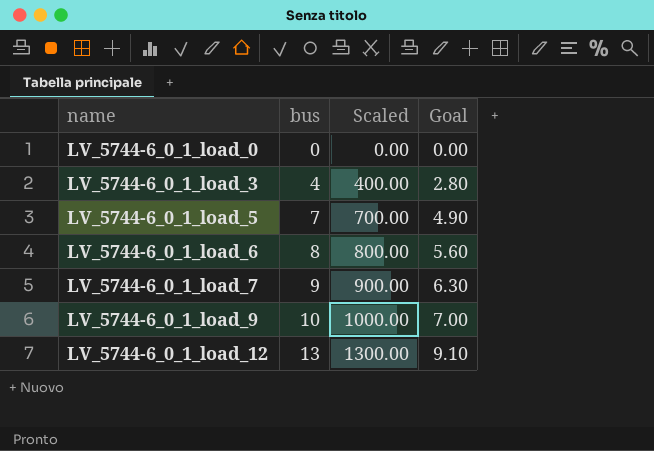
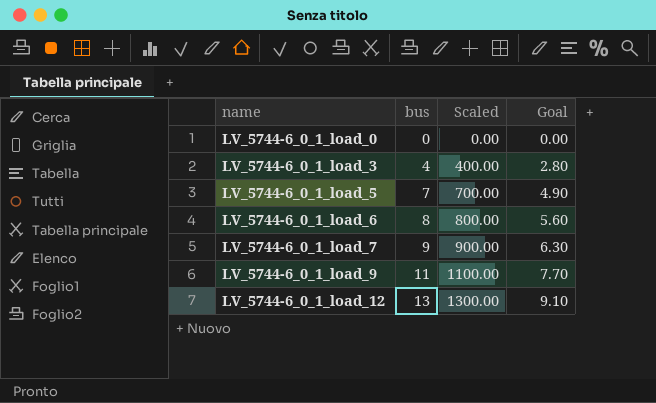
LV_5744-6_0_1_load_9 | bus: 10 -> 11
LV_5744-6_0_1_load_9 | Scaled: 1000.00 -> 1100.00
LV_5744-6_0_1_load_9 | Goal: 7.00 -> 7.70

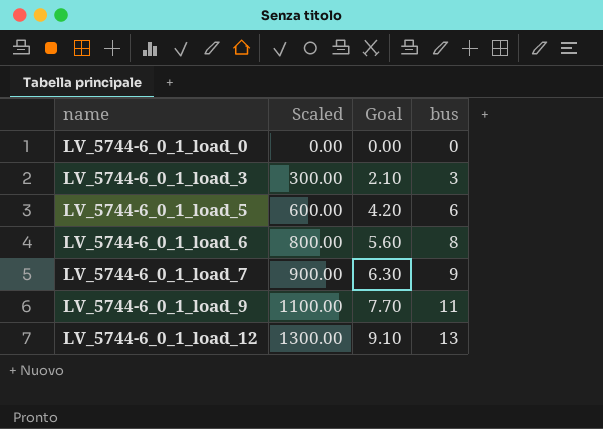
column bus | position: 2 -> 4
LV_5744-6_0_1_load_3 | Scaled: 400.00 -> 300.00
LV_5744-6_0_1_load_3 | Goal: 2.80 -> 2.10
LV_5744-6_0_1_load_3 | bus: 4 -> 3
LV_5744-6_0_1_load_5 | Scaled: 700.00 -> 600.00
LV_5744-6_0_1_load_5 | Goal: 4.90 -> 4.20
LV_5744-6_0_1_load_5 | bus: 7 -> 6

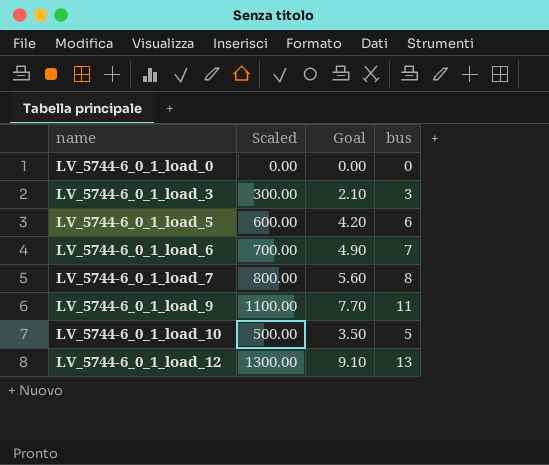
LV_5744-6_0_1_load_6 | Scaled: 800.00 -> 700.00
LV_5744-6_0_1_load_6 | Goal: 5.60 -> 4.90
LV_5744-6_0_1_load_6 | bus: 8 -> 7
LV_5744-6_0_1_load_7 | Scaled: 900.00 -> 800.00
LV_5744-6_0_1_load_7 | Goal: 6.30 -> 5.60
LV_5744-6_0_1_load_7 | bus: 9 -> 8
row LV_5744-6_0_1_load_10: none -> 500.00 | 3.50 | 5

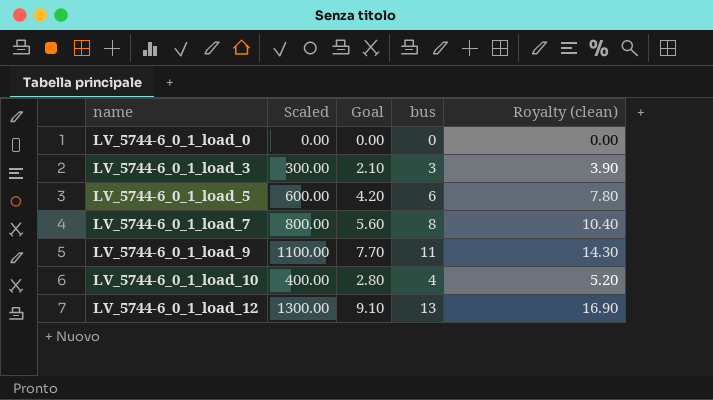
column Royalty (clean) | formula: none -> [bus] * 1.3
row LV_5744-6_0_1_load_6: 700.00 | 4.90 | 7 -> none
LV_5744-6_0_1_load_10 | Scaled: 500.00 -> 400.00
LV_5744-6_0_1_load_10 | Goal: 3.50 -> 2.80
LV_5744-6_0_1_load_10 | bus: 5 -> 4

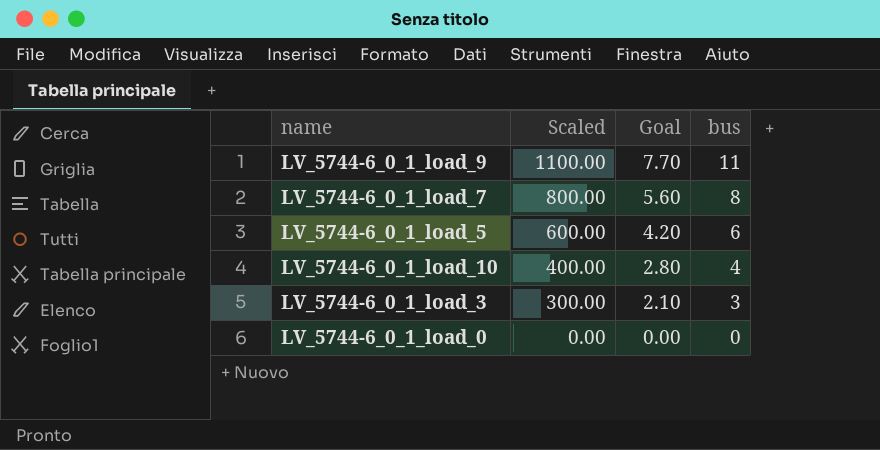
row order: name ascending -> Scaled descending
column Royalty (clean) | formula: [bus] * 1.3 -> none
row LV_5744-6_0_1_load_12: 1300.00 | 9.10 | 13 | 16.90 -> none

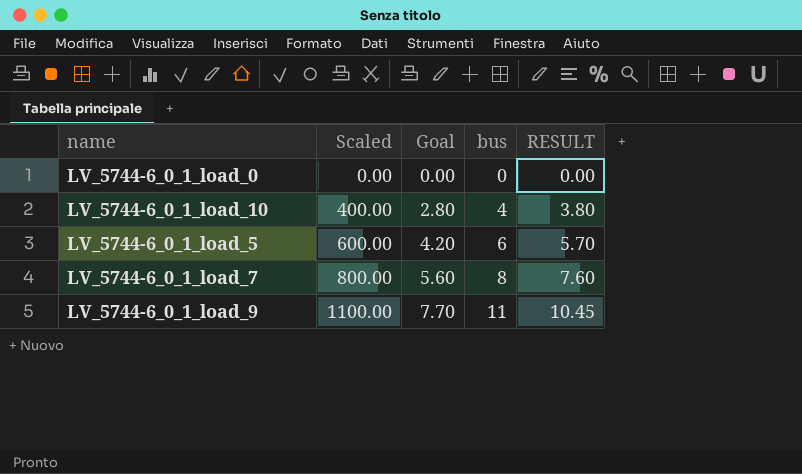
row order: Scaled descending -> Scaled ascending
column RESULT | formula: none -> [bus] * 0.95
row LV_5744-6_0_1_load_3: 300.00 | 2.10 | 3 -> none

